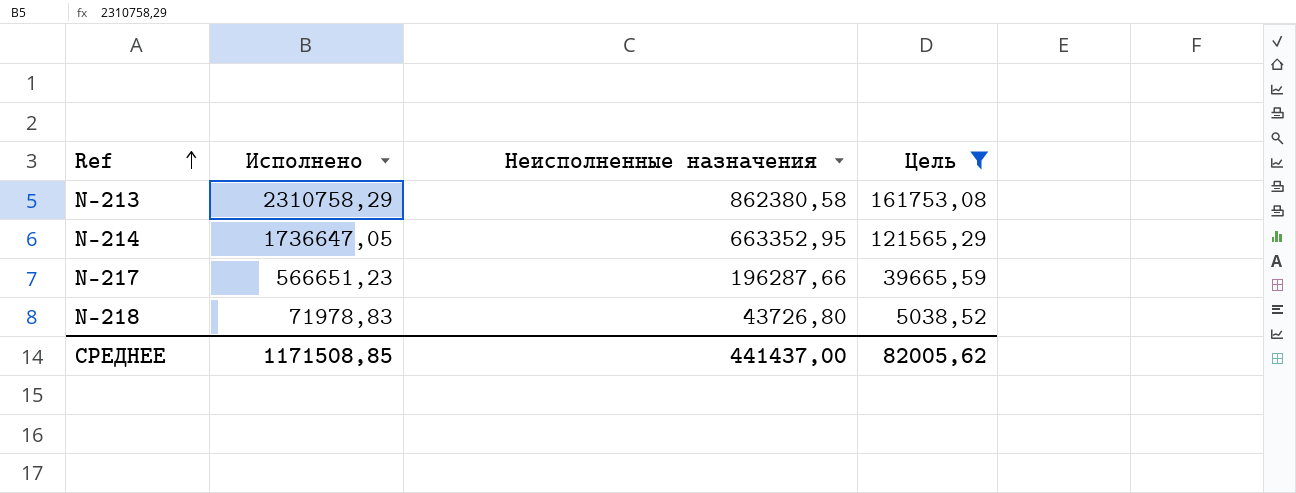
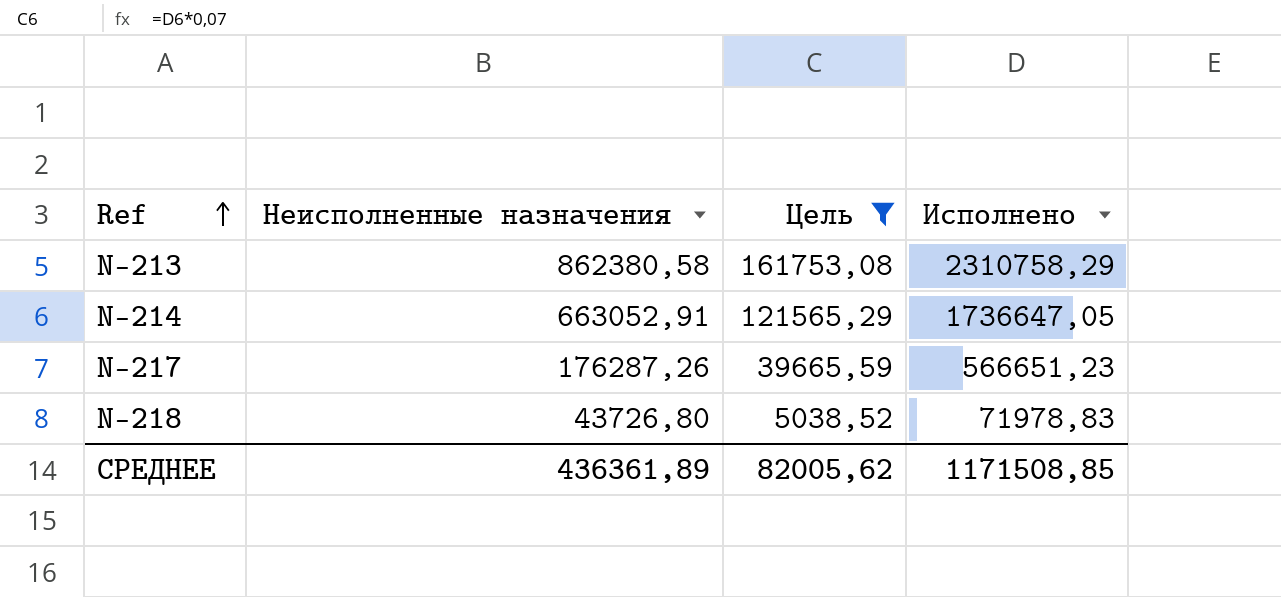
column Исполнено | position: 2 -> 4
N-214 | Неисполненные назначения: 663352,95 -> 663052,91
N-217 | Неисполненные назначения: 196287,66 -> 176287,26
СРЕДНЕЕ | Неисполненные назначения: 441437,00 -> 436361,89

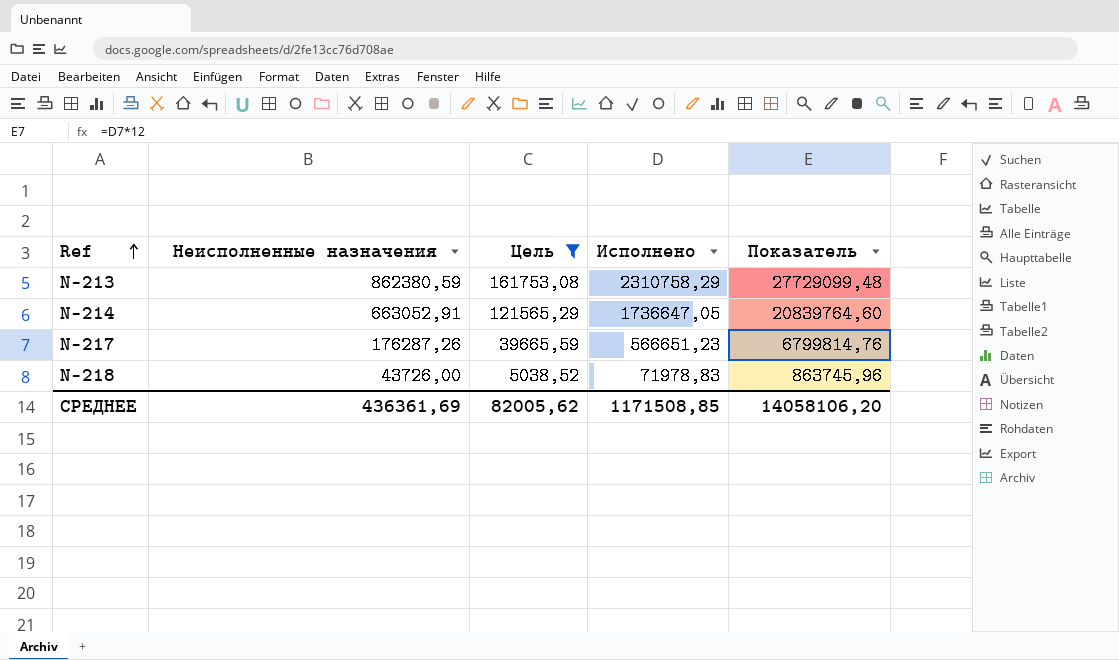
column Показатель | formula: none -> [Исполнено] * 12
N-213 | Неисполненные назначения: 862380,58 -> 862380,59
N-218 | Неисполненные назначения: 43726,80 -> 43726,00
СРЕДНЕЕ | Неисполненные назначения: 436361,89 -> 436361,69

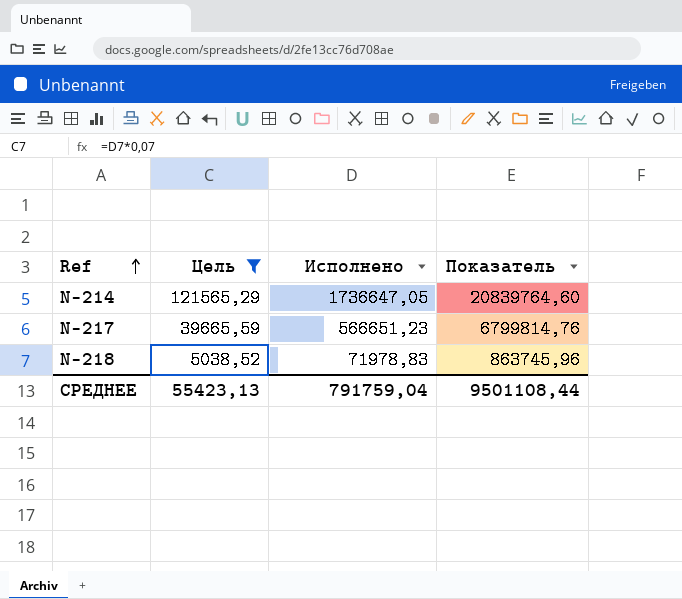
column Неисполненные назначения | position: 2 -> none
row N-213: 862380,59 | 161753,08 | 2310758,29 | 27729099,48 -> none
СРЕДНЕЕ | Цель: 82005,62 -> 55423,13
СРЕДНЕЕ | Исполнено: 1171508,85 -> 791759,04
СРЕДНЕЕ | Показатель: 14058106,20 -> 9501108,44

